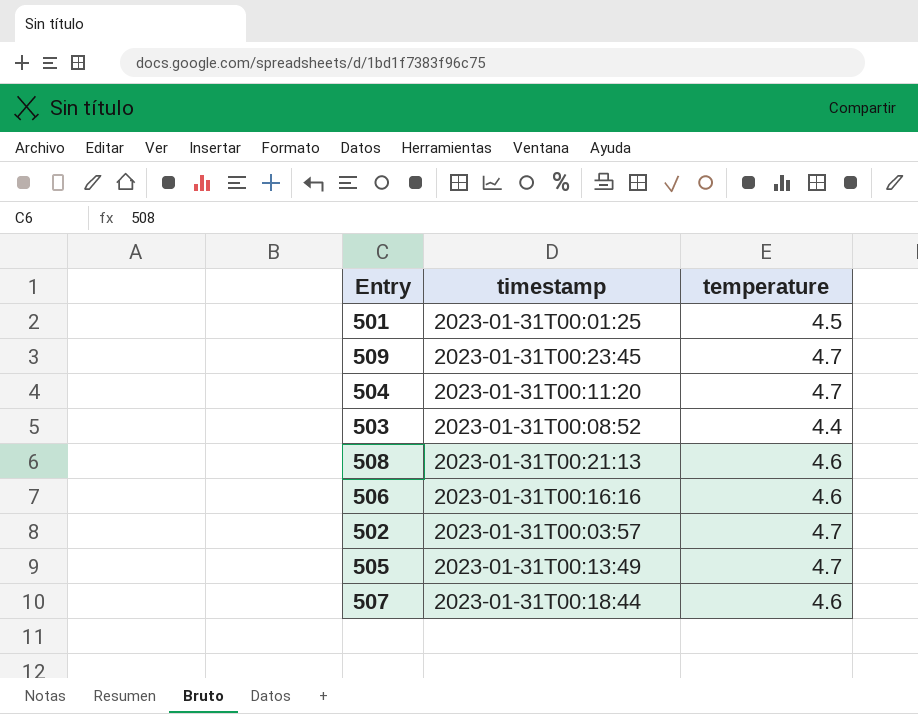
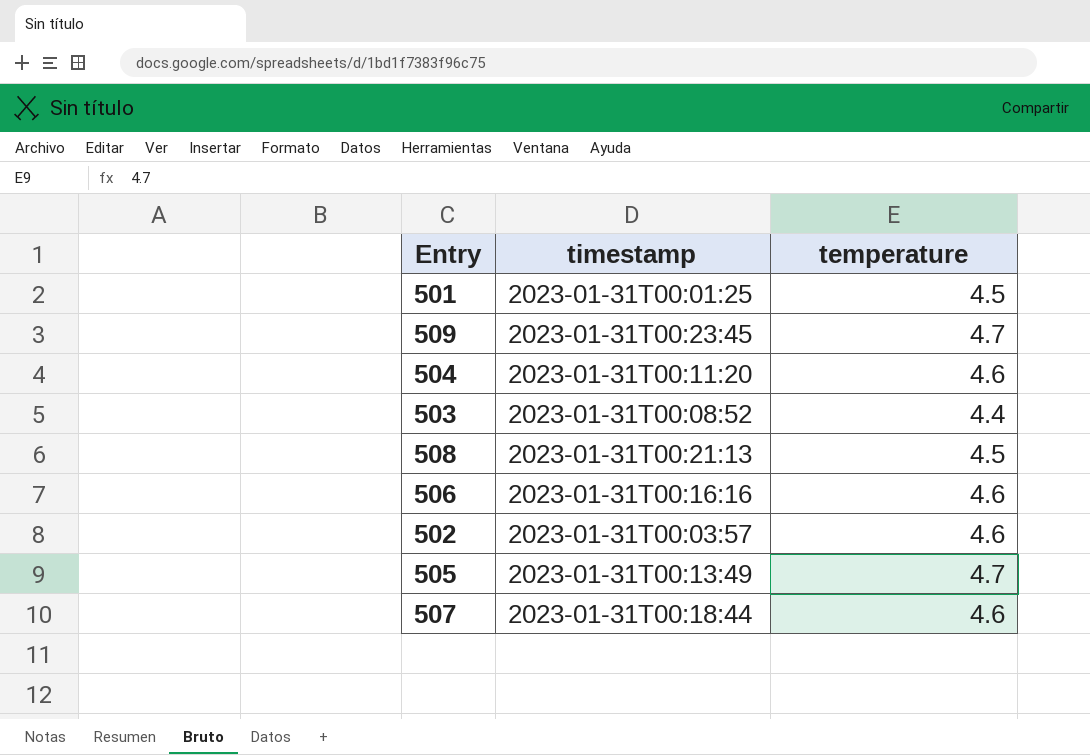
504 | temperature: 4.7 -> 4.6
508 | temperature: 4.6 -> 4.5
502 | temperature: 4.7 -> 4.6

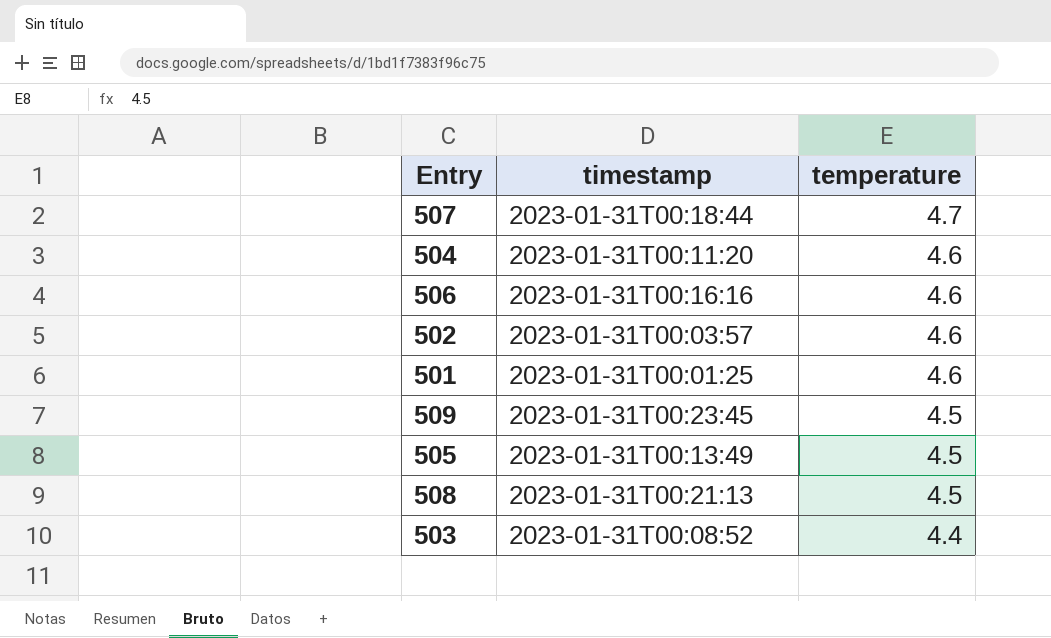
row order: none -> temperature descending
507 | temperature: 4.6 -> 4.7
501 | temperature: 4.5 -> 4.6
509 | temperature: 4.7 -> 4.5
505 | temperature: 4.7 -> 4.5

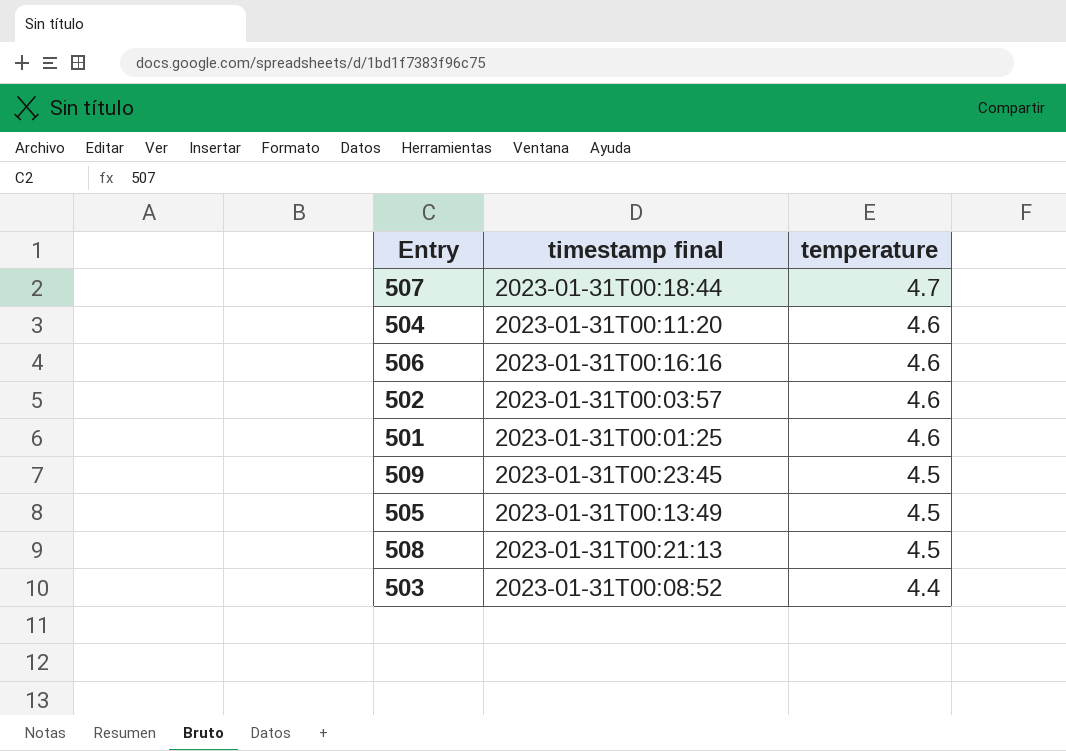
column name: timestamp -> timestamp final

